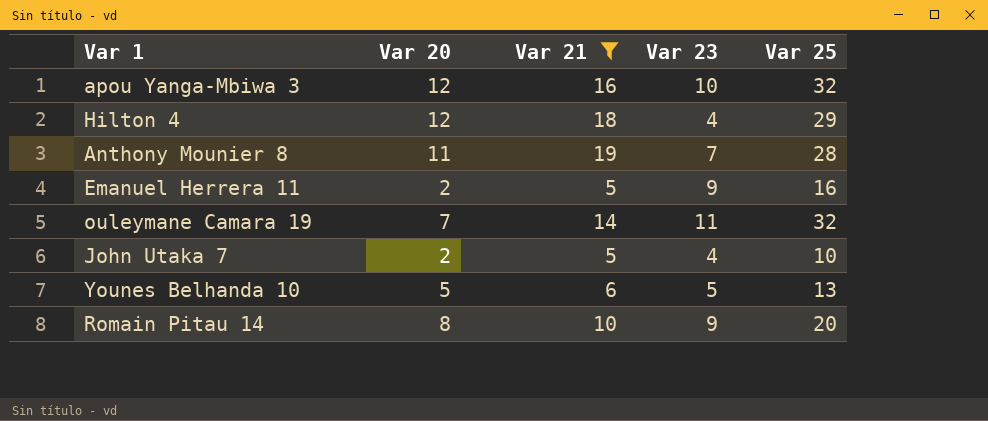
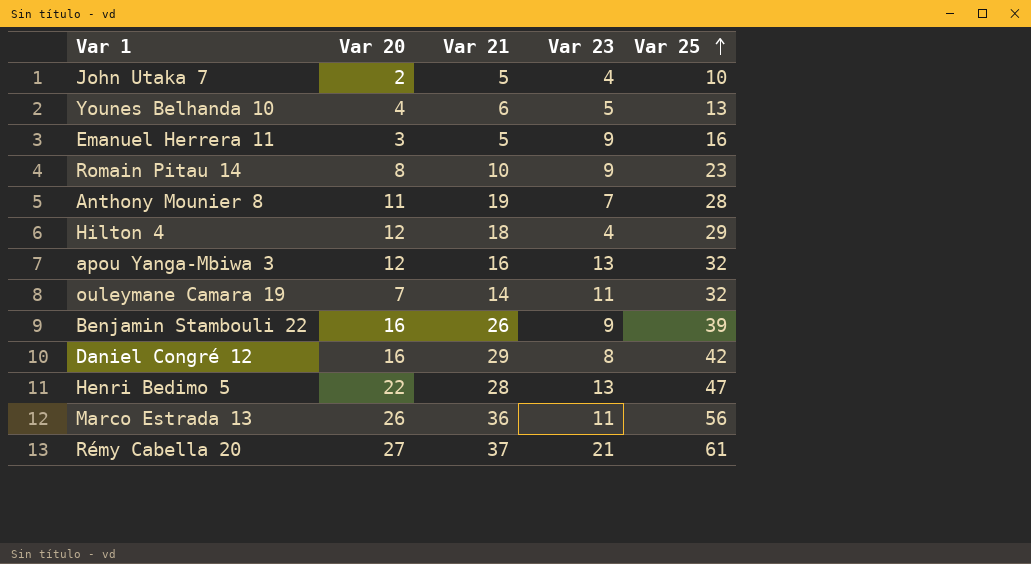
filter: Var 21 <= 19 -> none
row order: none -> Var 25 ascending
Younes Belhanda 10 | Var 20: 5 -> 4
Emanuel Herrera 11 | Var 20: 2 -> 3
Romain Pitau 14 | Var 25: 20 -> 23
apou Yanga-Mbiwa 3 | Var 23: 10 -> 13

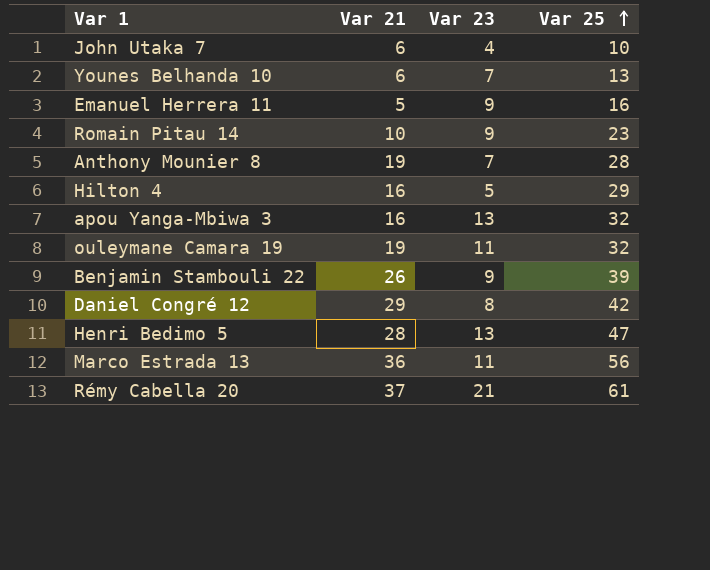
column Var 20 | position: 2 -> none
John Utaka 7 | Var 21: 5 -> 6
Younes Belhanda 10 | Var 23: 5 -> 7
Hilton 4 | Var 21: 18 -> 16
Hilton 4 | Var 23: 4 -> 5
ouleymane Camara 19 | Var 21: 14 -> 19

